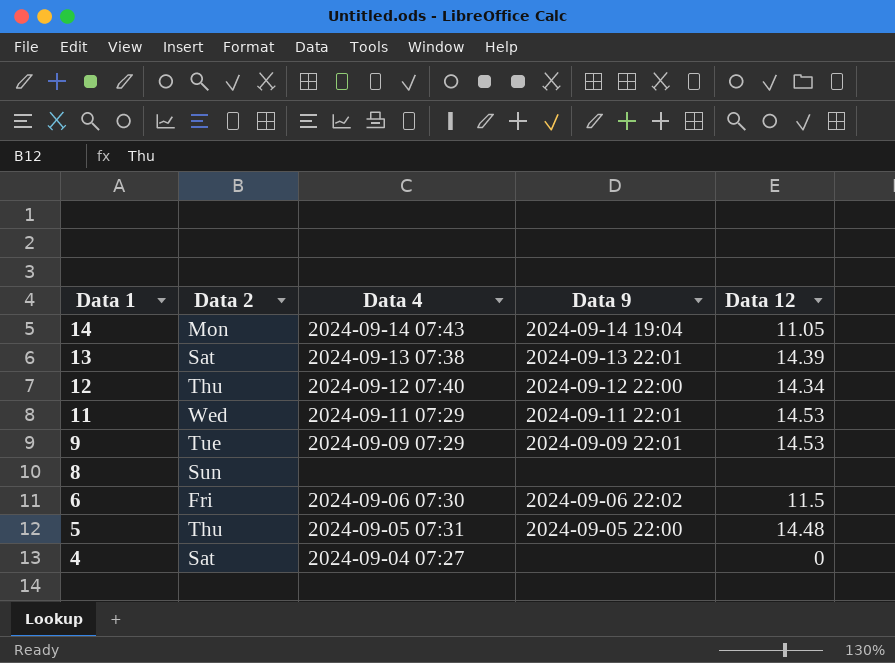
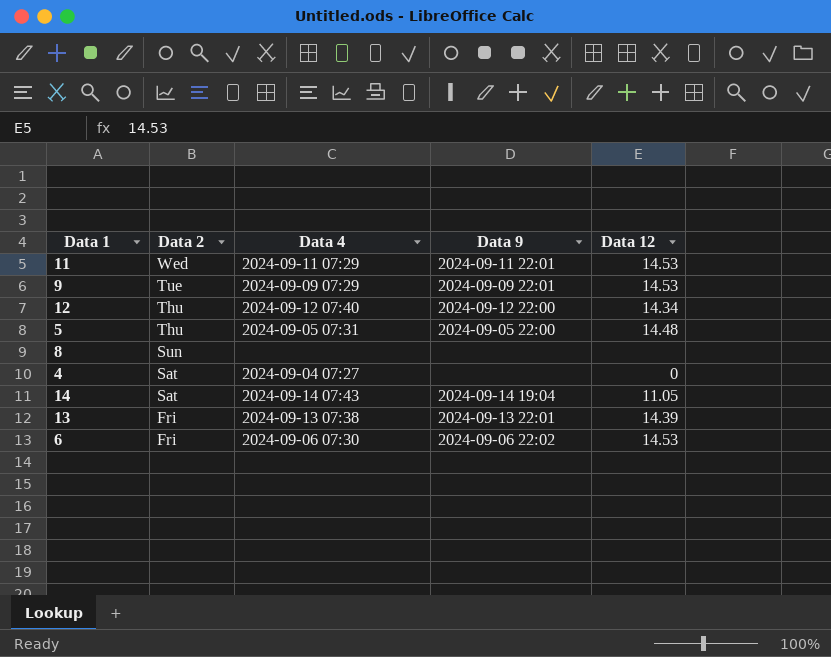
row order: Data 1 descending -> Data 2 descending
14 | Data 2: Mon -> Sat
13 | Data 2: Sat -> Fri
6 | Data 12: 11.5 -> 14.53

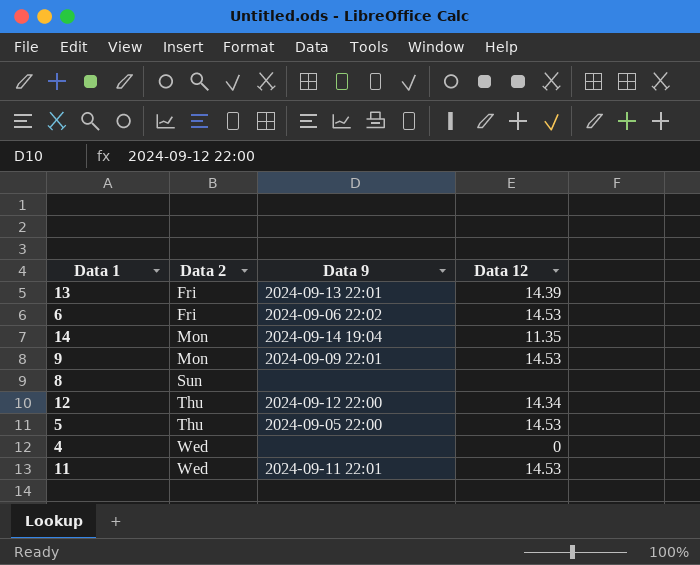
row order: Data 2 descending -> Data 2 ascending
column Data 4 | position: 3 -> none
14 | Data 2: Sat -> Mon
14 | Data 12: 11.05 -> 11.35
9 | Data 2: Tue -> Mon
5 | Data 12: 14.48 -> 14.53
4 | Data 2: Sat -> Wed

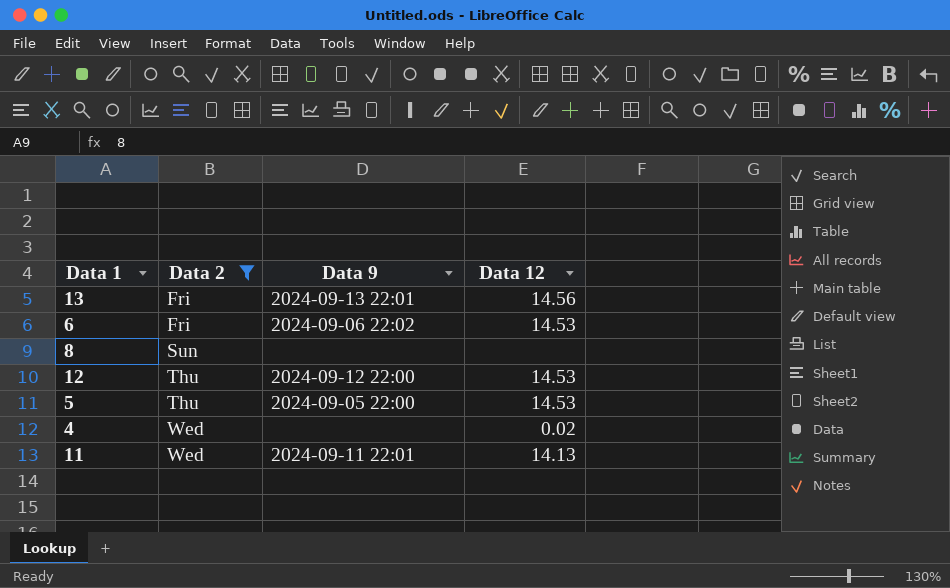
filter: none -> Data 2 != Mon
13 | Data 12: 14.39 -> 14.56
12 | Data 12: 14.34 -> 14.53
4 | Data 12: 0 -> 0.02
11 | Data 12: 14.53 -> 14.13

